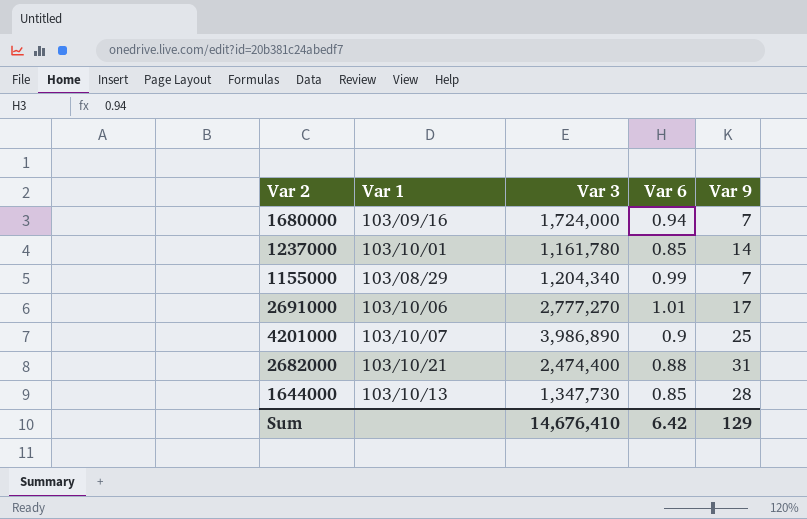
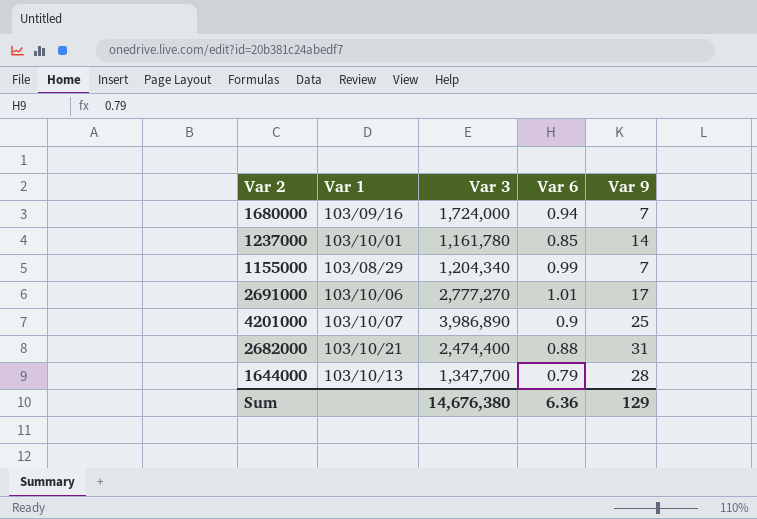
1644000 | Var 3: 1,347,730 -> 1,347,700
1644000 | Var 6: 0.85 -> 0.79
Sum | Var 3: 14,676,410 -> 14,676,380
Sum | Var 6: 6.42 -> 6.36

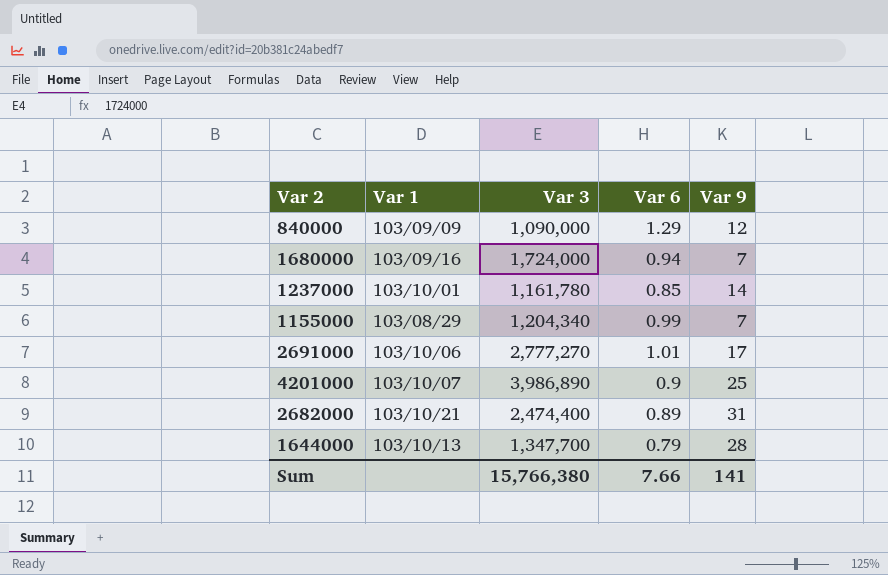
row 840000: none -> 103/09/09 | 1,090,000 | 1.29 | 12
2682000 | Var 6: 0.88 -> 0.89
Sum | Var 3: 14,676,380 -> 15,766,380
Sum | Var 6: 6.36 -> 7.66
Sum | Var 9: 129 -> 141

